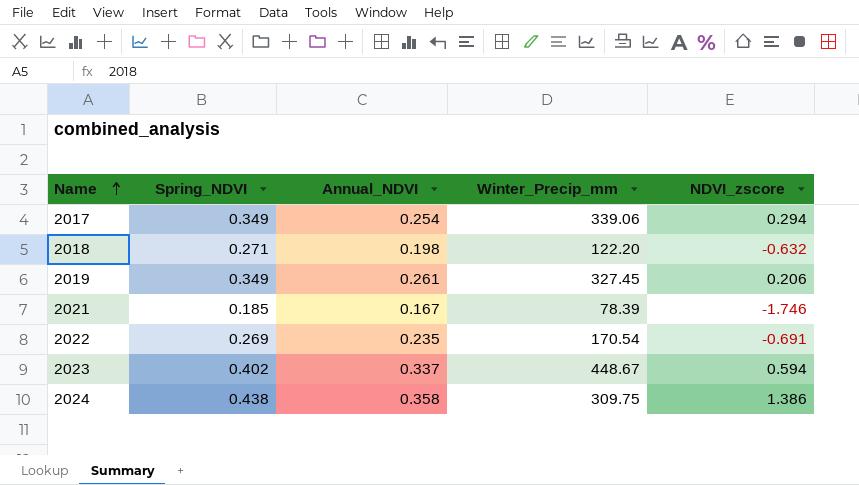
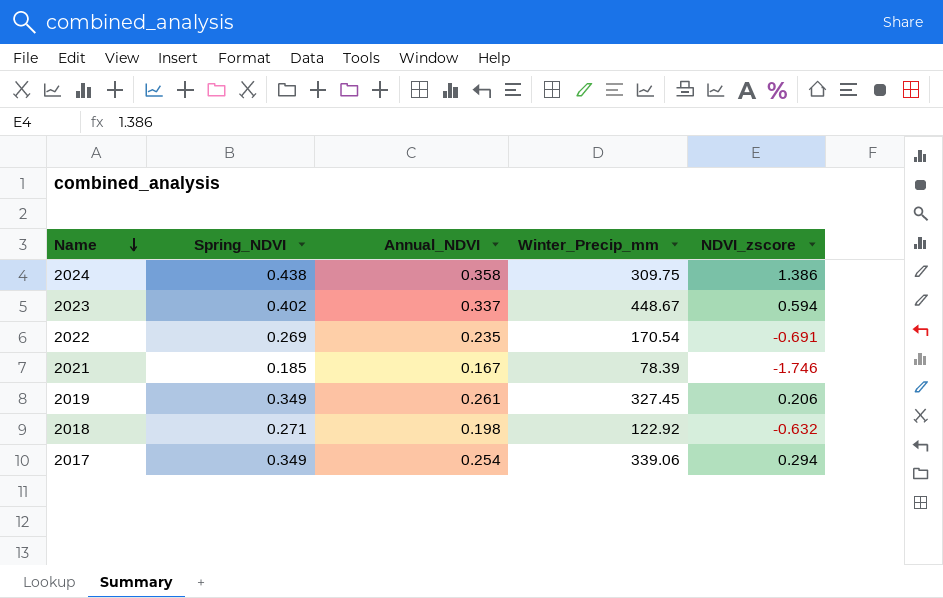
row order: Name ascending -> Name descending
2018 | Winter_Precip_mm: 122.20 -> 122.92

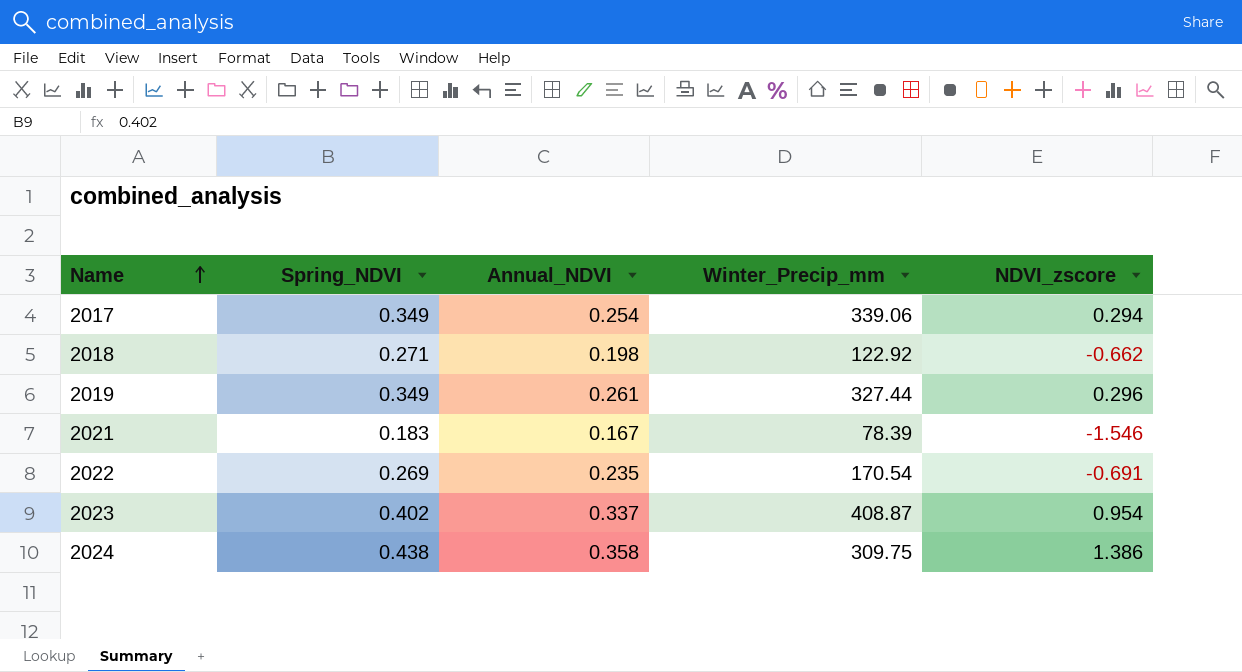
row order: Name descending -> Name ascending
2018 | NDVI_zscore: -0.632 -> -0.662
2019 | Winter_Precip_mm: 327.45 -> 327.44
2019 | NDVI_zscore: 0.206 -> 0.296
2021 | Spring_NDVI: 0.185 -> 0.183
2021 | NDVI_zscore: -1.746 -> -1.546
2023 | Winter_Precip_mm: 448.67 -> 408.87
2023 | NDVI_zscore: 0.594 -> 0.954

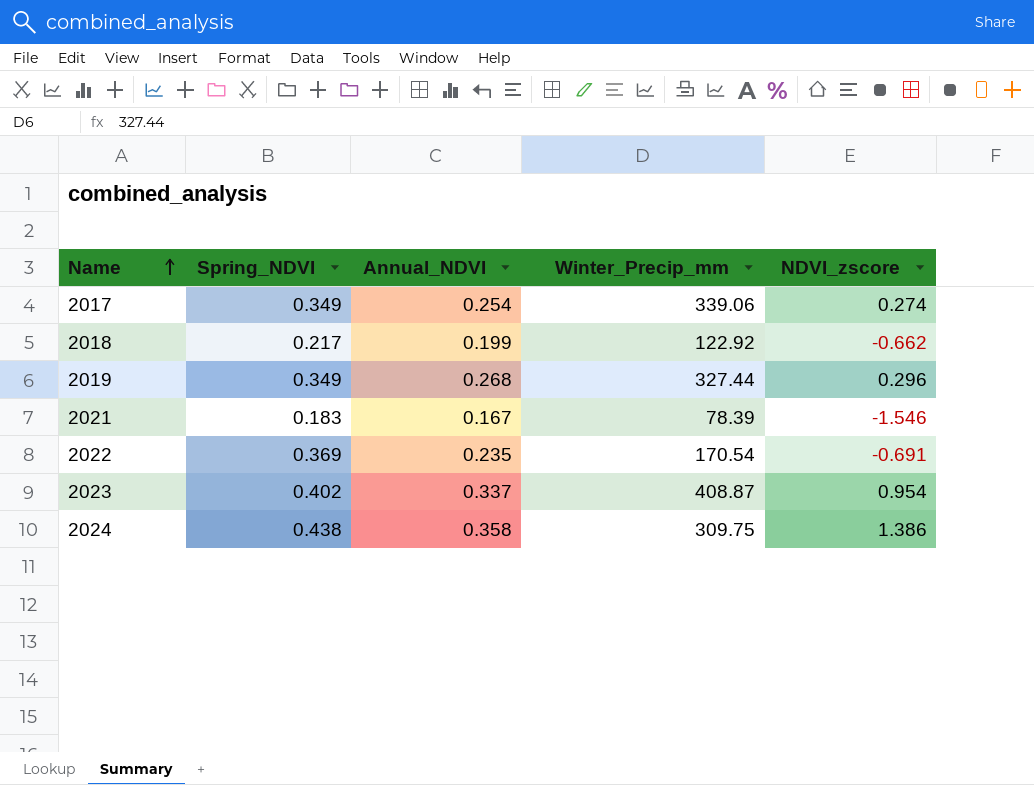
2017 | NDVI_zscore: 0.294 -> 0.274
2018 | Spring_NDVI: 0.271 -> 0.217
2018 | Annual_NDVI: 0.198 -> 0.199
2019 | Annual_NDVI: 0.261 -> 0.268
2022 | Spring_NDVI: 0.269 -> 0.369

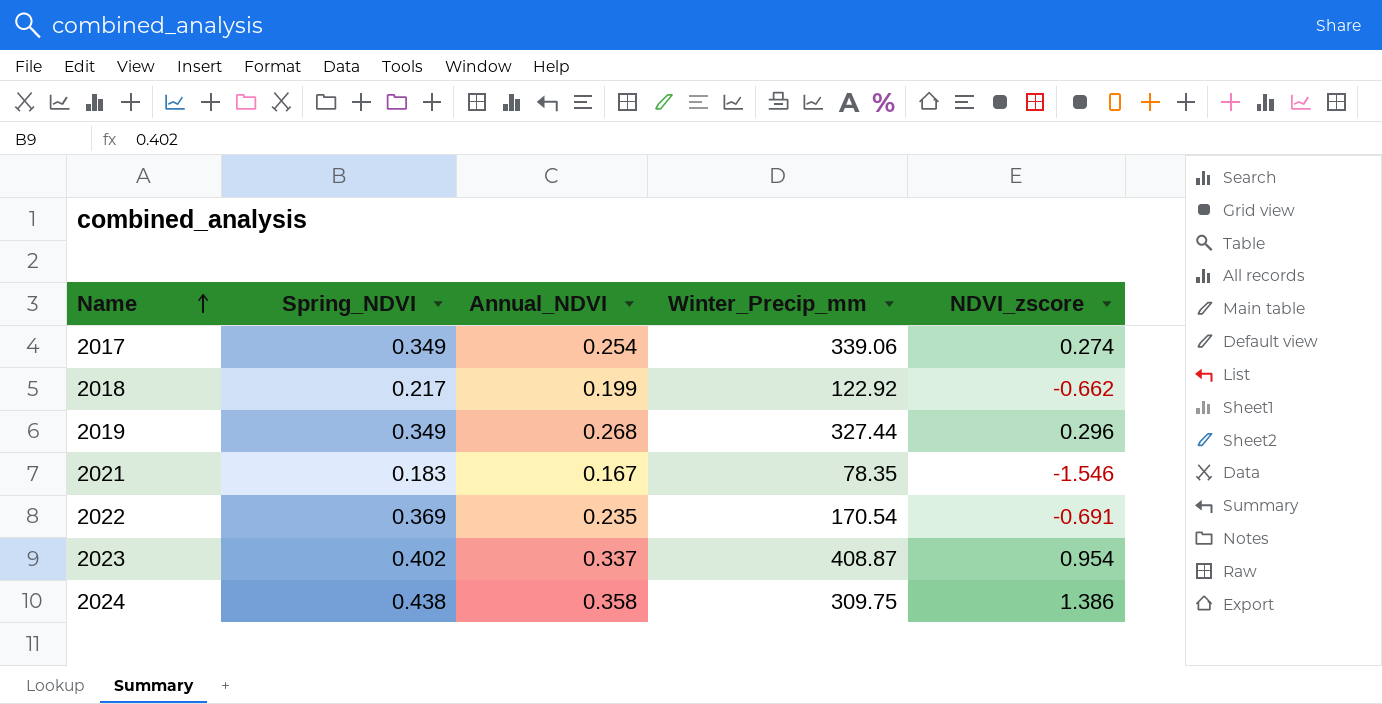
2021 | Winter_Precip_mm: 78.39 -> 78.35

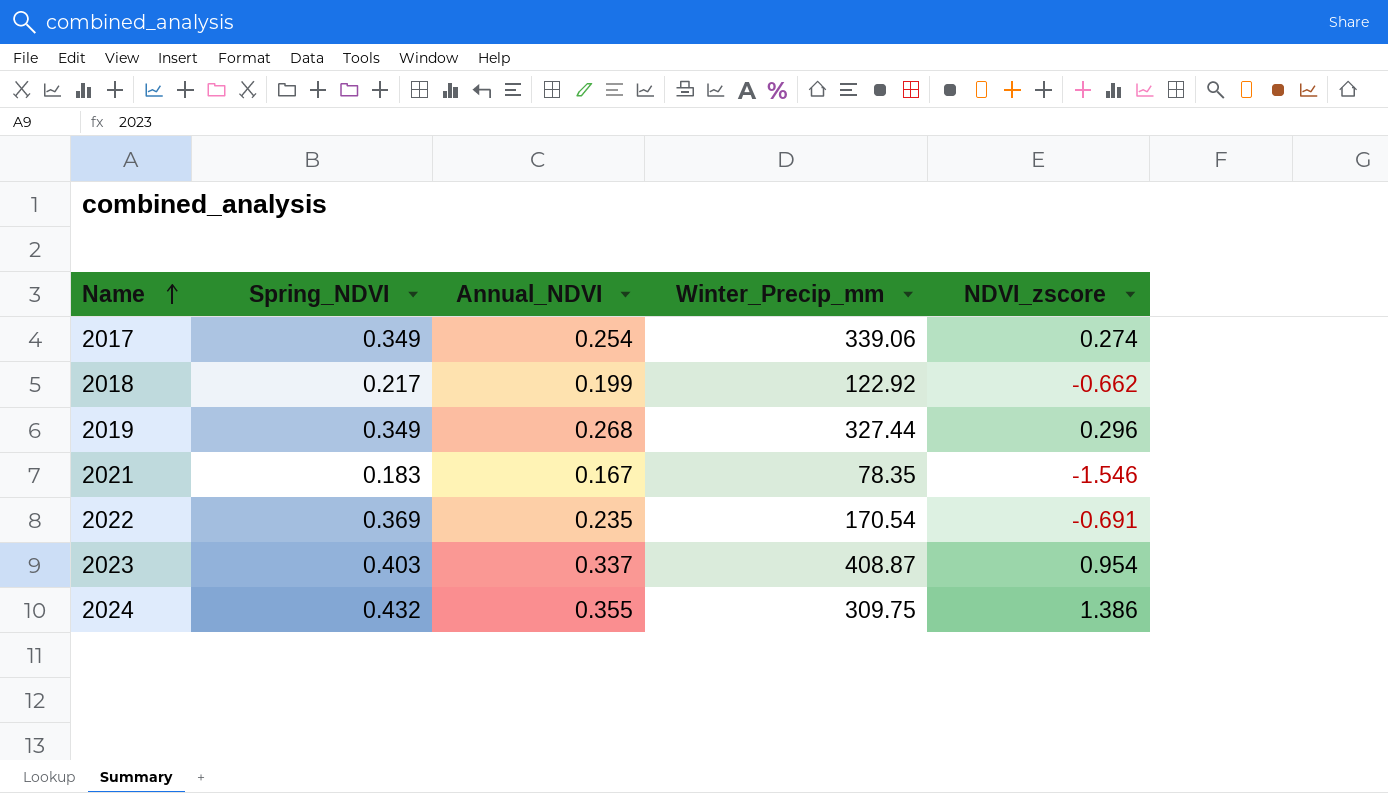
2023 | Spring_NDVI: 0.402 -> 0.403
2024 | Spring_NDVI: 0.438 -> 0.432
2024 | Annual_NDVI: 0.358 -> 0.355

